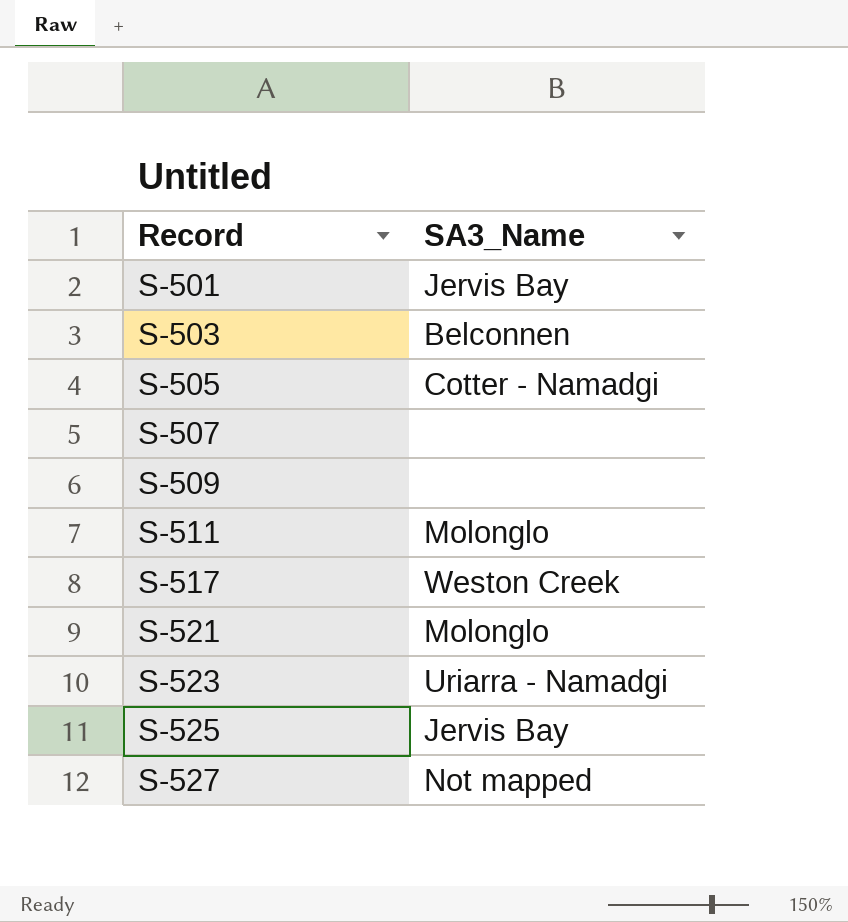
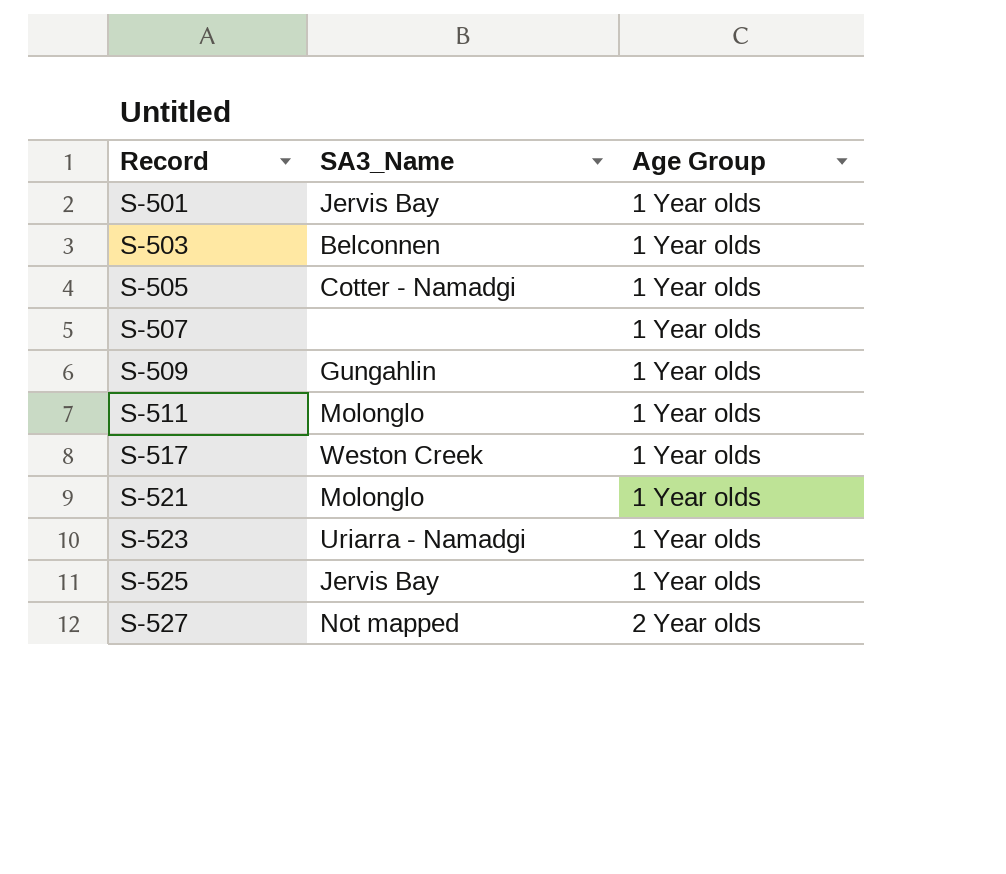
column Age Group | position: none -> 3
S-509 | SA3_Name: none -> Gungahlin

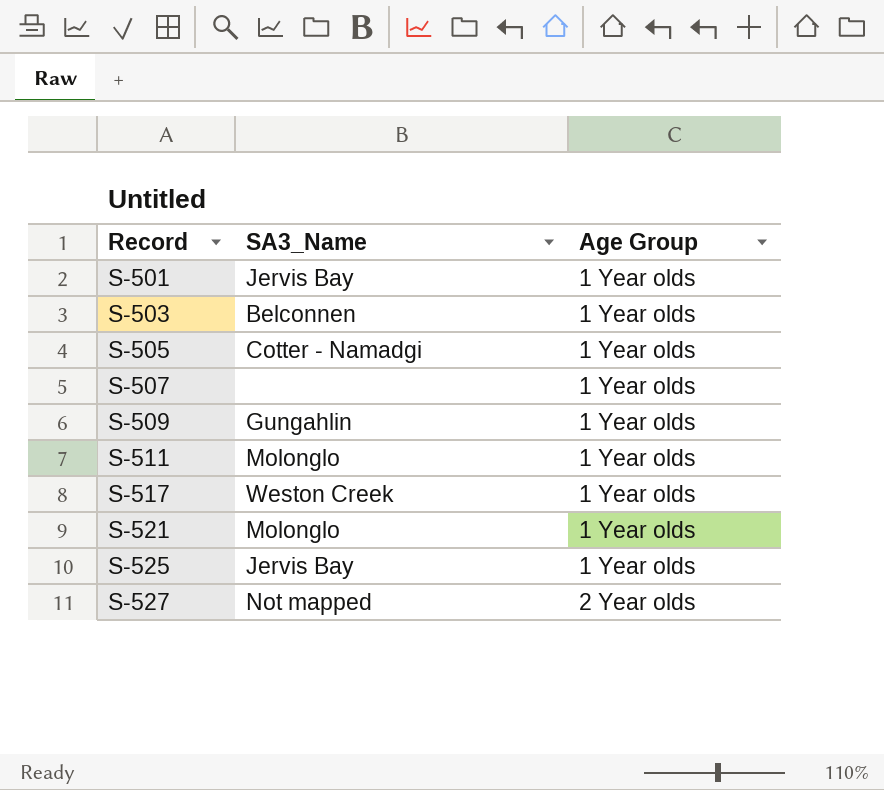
row S-523: Uriarra - Namadgi | 1 Year olds -> none

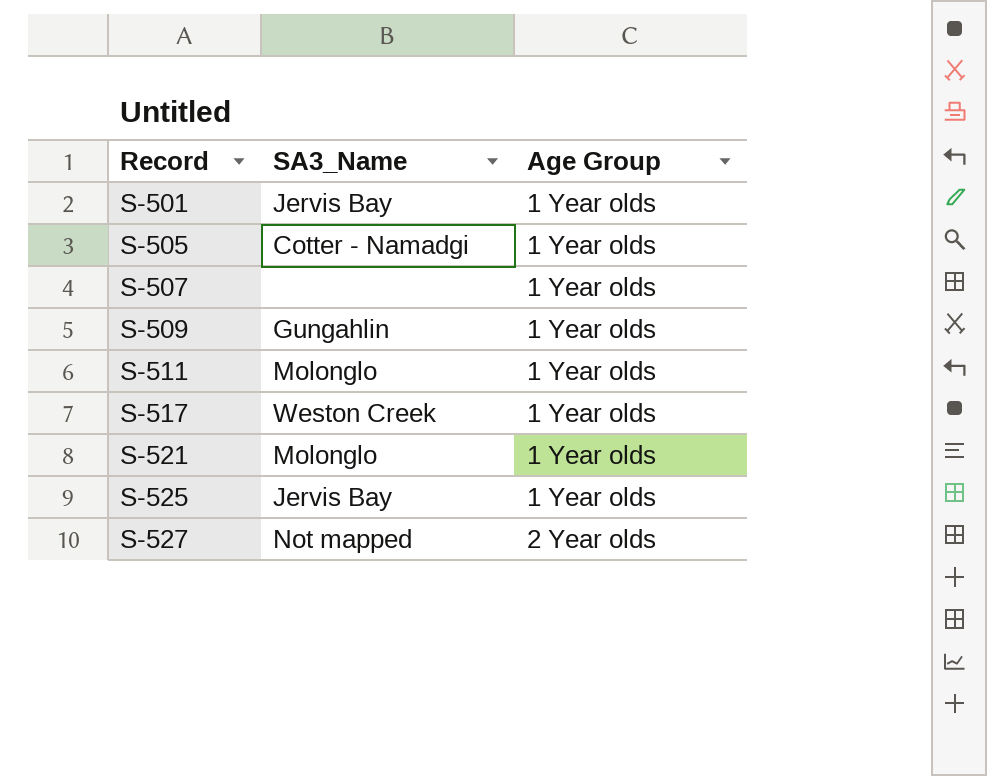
row S-503: Belconnen | 1 Year olds -> none

